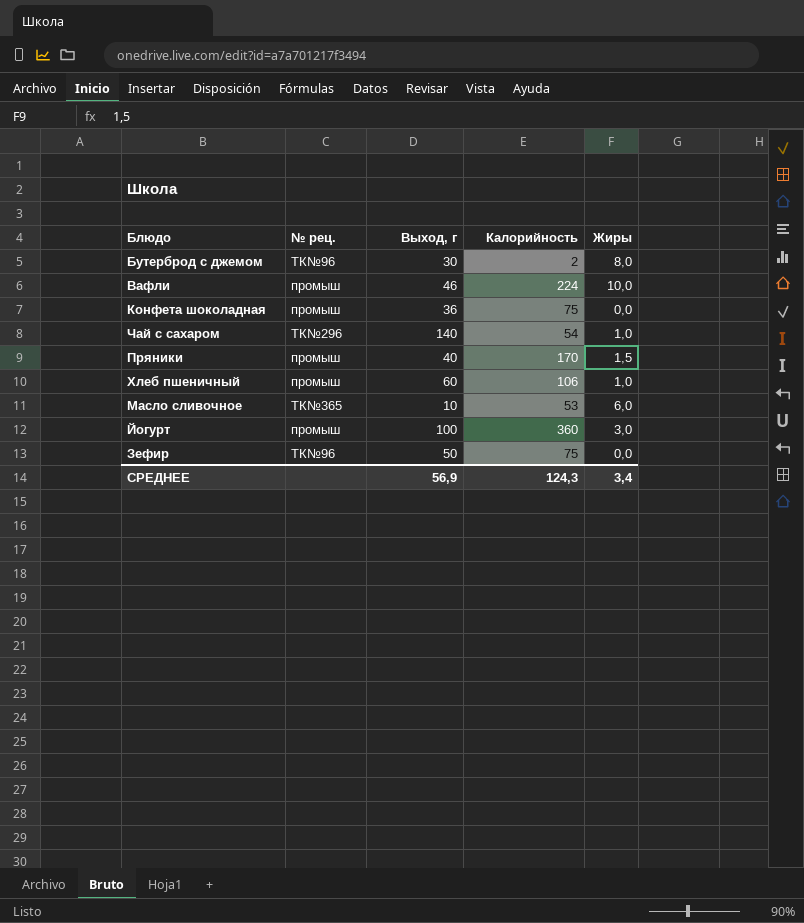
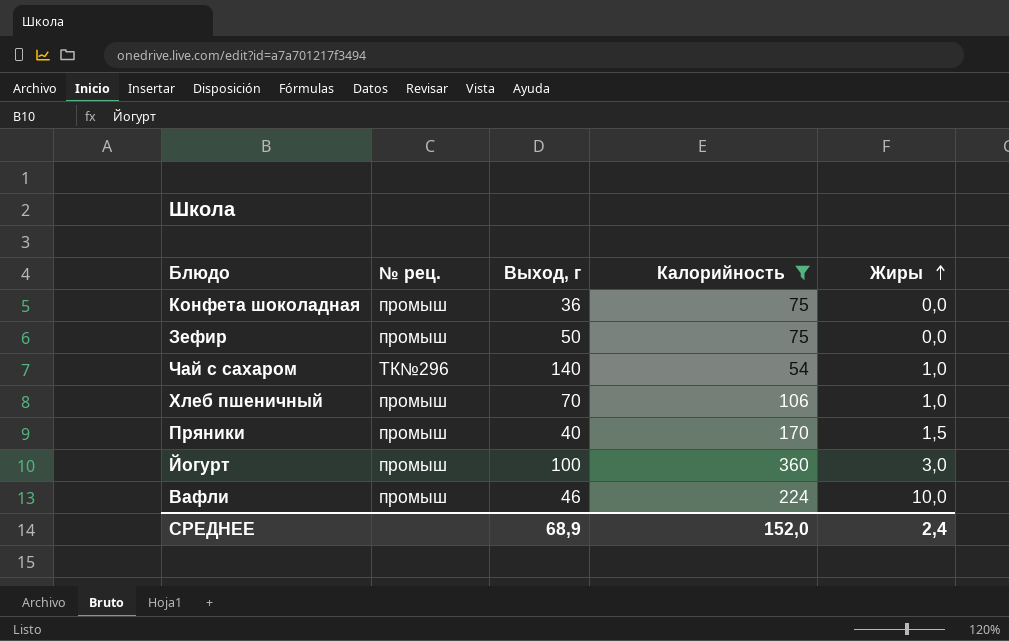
filter: none -> Калорийность >= 54
row order: none -> Жиры ascending
Зефир | № рец.: ТК№96 -> промыш
Хлеб пшеничный | Выход, г: 60 -> 70
СРЕДНЕЕ | Выход, г: 56,9 -> 68,9
СРЕДНЕЕ | Калорийность: 124,3 -> 152,0
СРЕДНЕЕ | Жиры: 3,4 -> 2,4

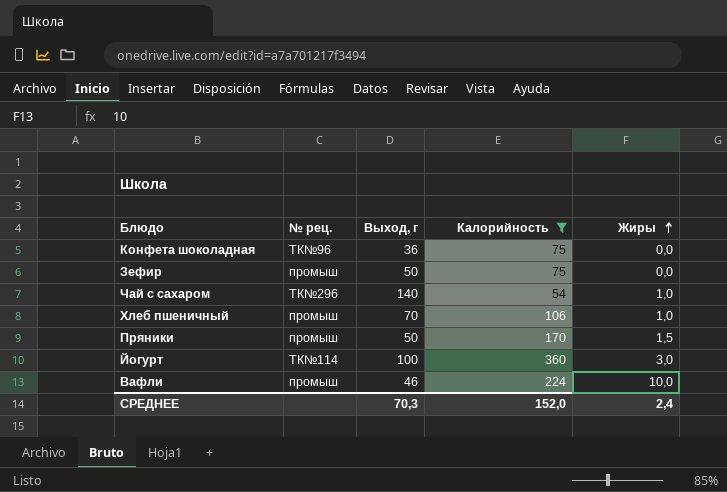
Конфета шоколадная | № рец.: промыш -> ТК№96
Пряники | Выход, г: 40 -> 50
Йогурт | № рец.: промыш -> ТК№114
СРЕДНЕЕ | Выход, г: 68,9 -> 70,3

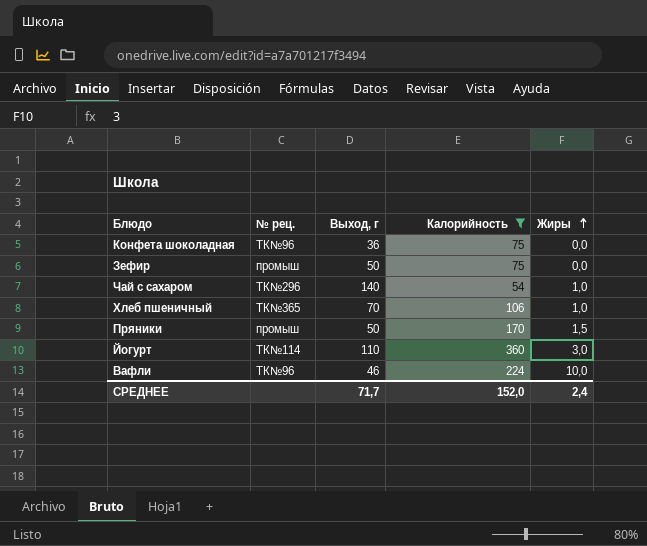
Хлеб пшеничный | № рец.: промыш -> ТК№365
Йогурт | Выход, г: 100 -> 110
Вафли | № рец.: промыш -> ТК№96
СРЕДНЕЕ | Выход, г: 70,3 -> 71,7

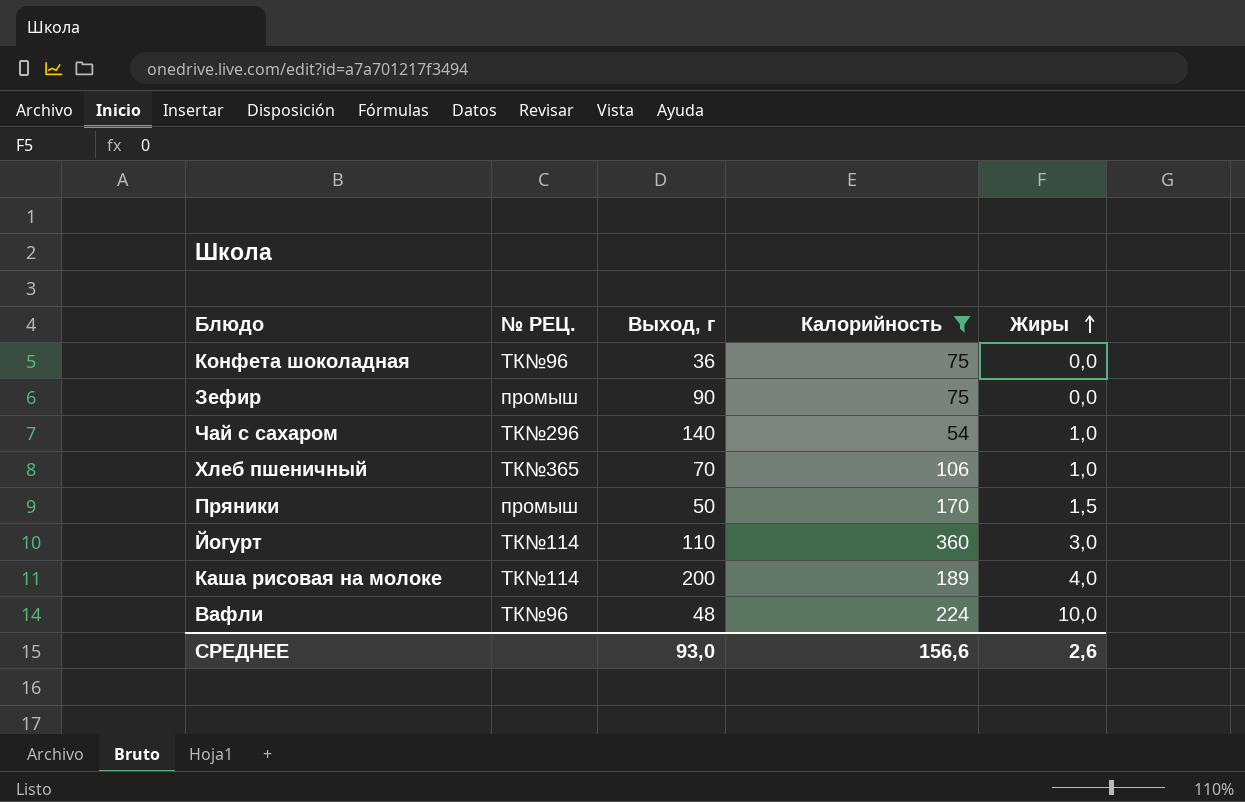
column name: № рец. -> № РЕЦ.
Зефир | Выход, г: 50 -> 90
row Каша рисовая на молоке: none -> ТК№114 | 200 | 189 | 4,0
Вафли | Выход, г: 46 -> 48
СРЕДНЕЕ | Выход, г: 71,7 -> 93,0
СРЕДНЕЕ | Калорийность: 152,0 -> 156,6
СРЕДНЕЕ | Жиры: 2,4 -> 2,6

